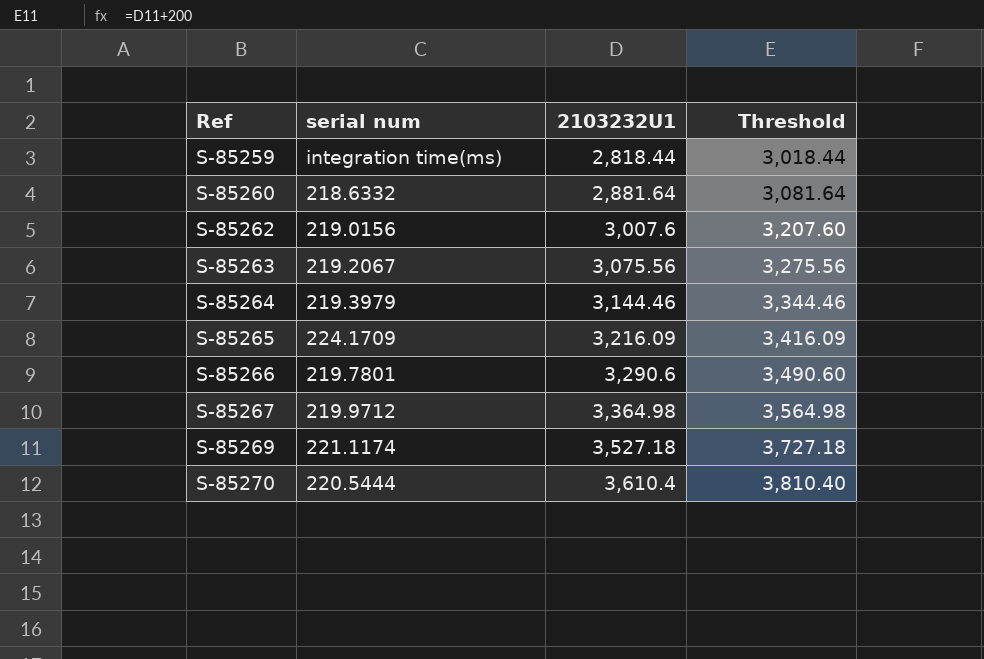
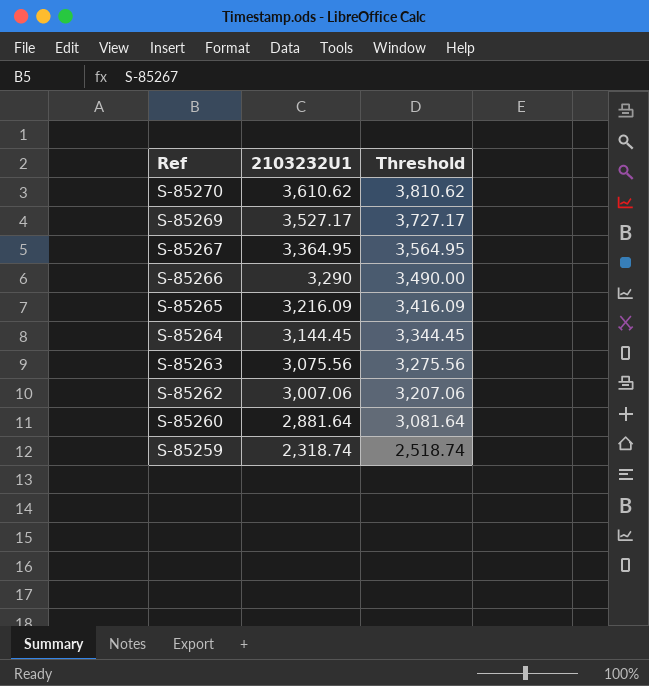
row order: Ref ascending -> Ref descending
column serial num | position: 2 -> none
S-85270 | 2103232U1: 3,610.4 -> 3,610.62
S-85270 | Threshold: 3,810.40 -> 3,810.62
S-85269 | 2103232U1: 3,527.18 -> 3,527.17
S-85269 | Threshold: 3,727.18 -> 3,727.17
S-85267 | 2103232U1: 3,364.98 -> 3,364.95
S-85267 | Threshold: 3,564.98 -> 3,564.95
S-85266 | 2103232U1: 3,290.6 -> 3,290
S-85266 | Threshold: 3,490.60 -> 3,490.00
S-85264 | 2103232U1: 3,144.46 -> 3,144.45
S-85264 | Threshold: 3,344.46 -> 3,344.45
S-85262 | 2103232U1: 3,007.6 -> 3,007.06
S-85262 | Threshold: 3,207.60 -> 3,207.06
S-85259 | 2103232U1: 2,818.44 -> 2,318.74
S-85259 | Threshold: 3,018.44 -> 2,518.74

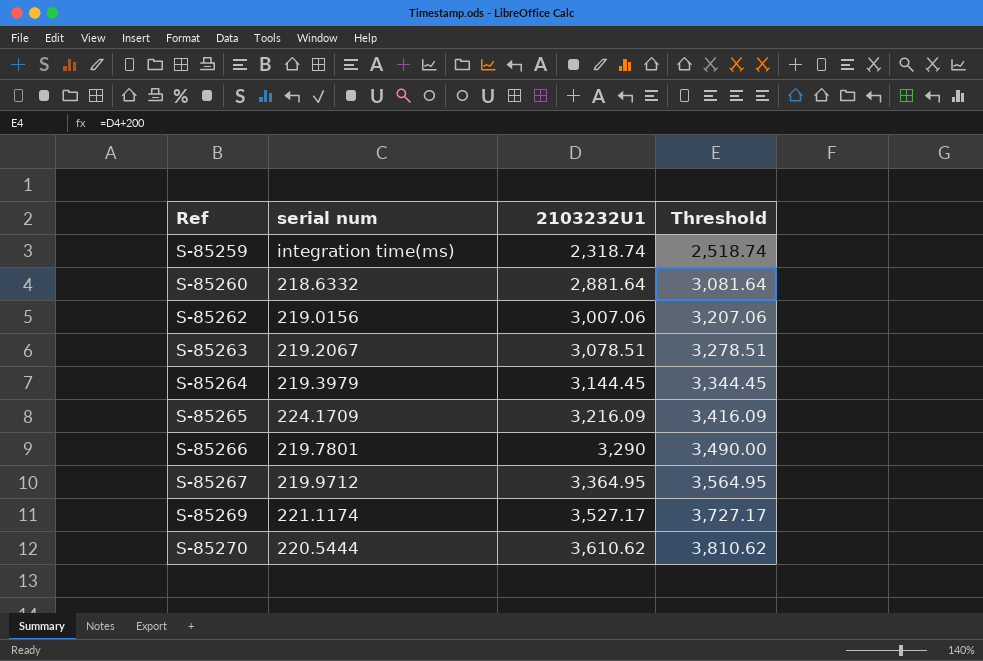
row order: Ref descending -> Ref ascending
column serial num | position: none -> 2
S-85263 | 2103232U1: 3,075.56 -> 3,078.51
S-85263 | Threshold: 3,275.56 -> 3,278.51

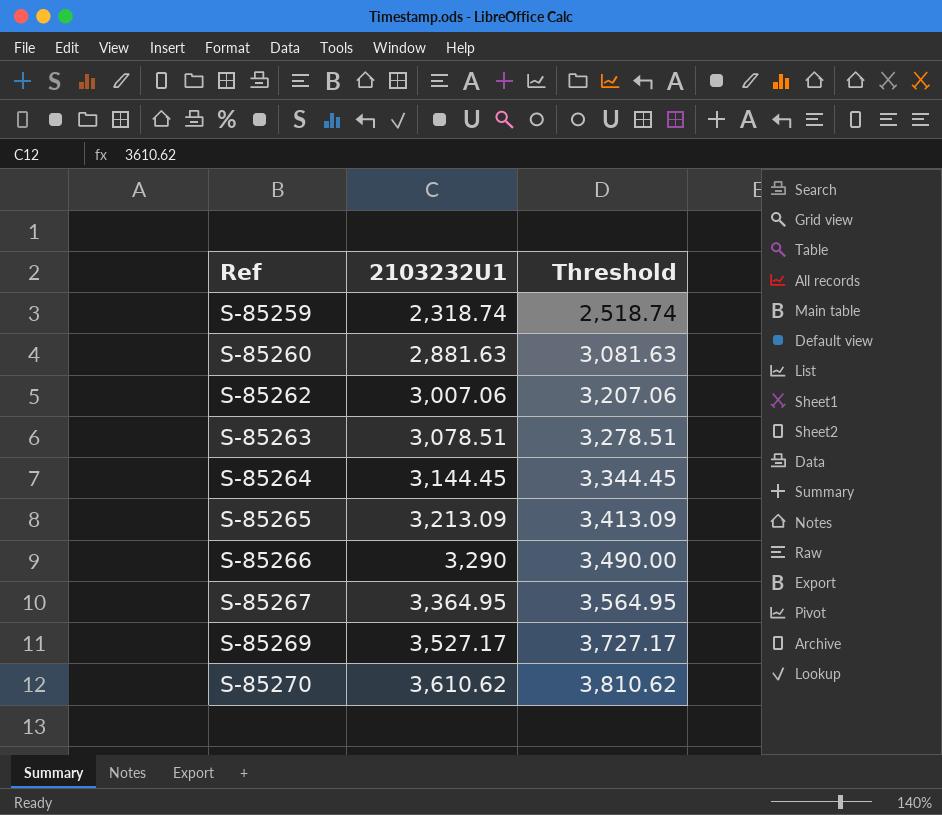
column serial num | position: 2 -> none
S-85260 | 2103232U1: 2,881.64 -> 2,881.63
S-85260 | Threshold: 3,081.64 -> 3,081.63
S-85265 | 2103232U1: 3,216.09 -> 3,213.09
S-85265 | Threshold: 3,416.09 -> 3,413.09

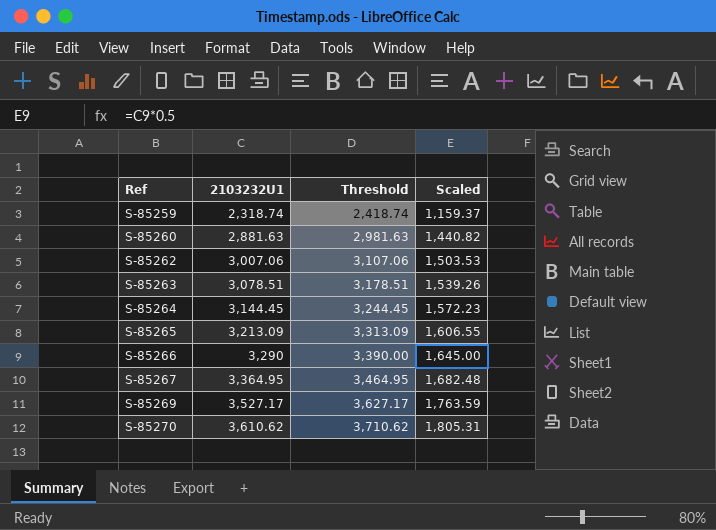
column Threshold | formula: [2103232U1] + 200 -> [2103232U1] + 100
column Scaled | formula: none -> [2103232U1] * 0.5

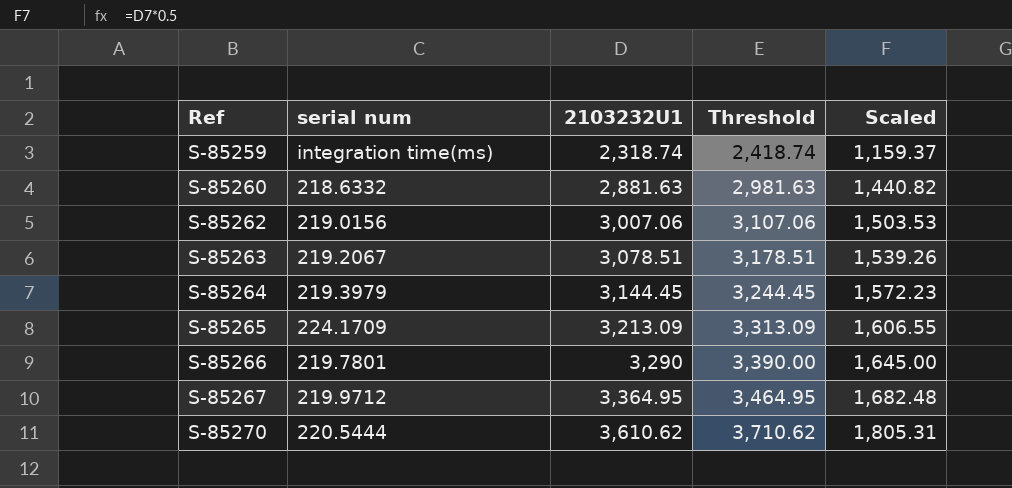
column serial num | position: none -> 2
row S-85269: 3,527.17 | 3,627.17 | 1,763.59 -> none

